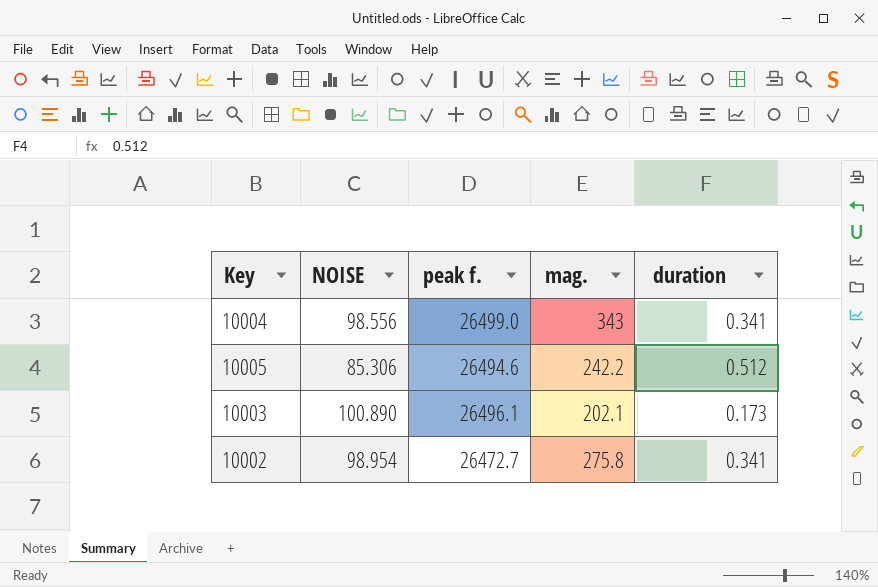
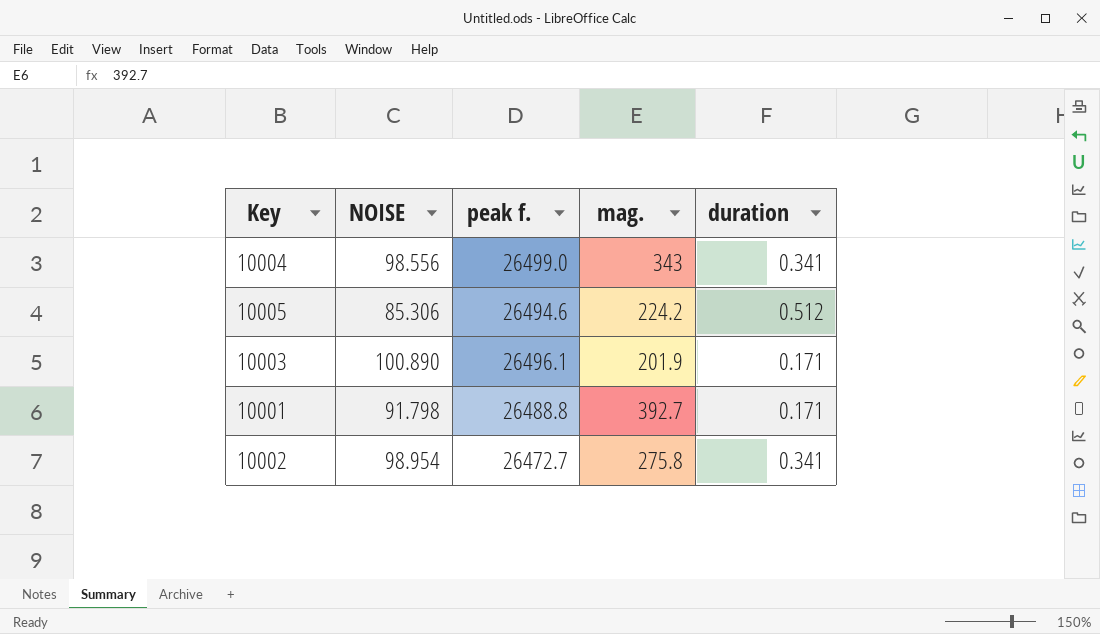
10005 | mag.: 242.2 -> 224.2
10003 | mag.: 202.1 -> 201.9
10003 | duration: 0.173 -> 0.171
row 10001: none -> 91.798 | 26488.8 | 392.7 | 0.171

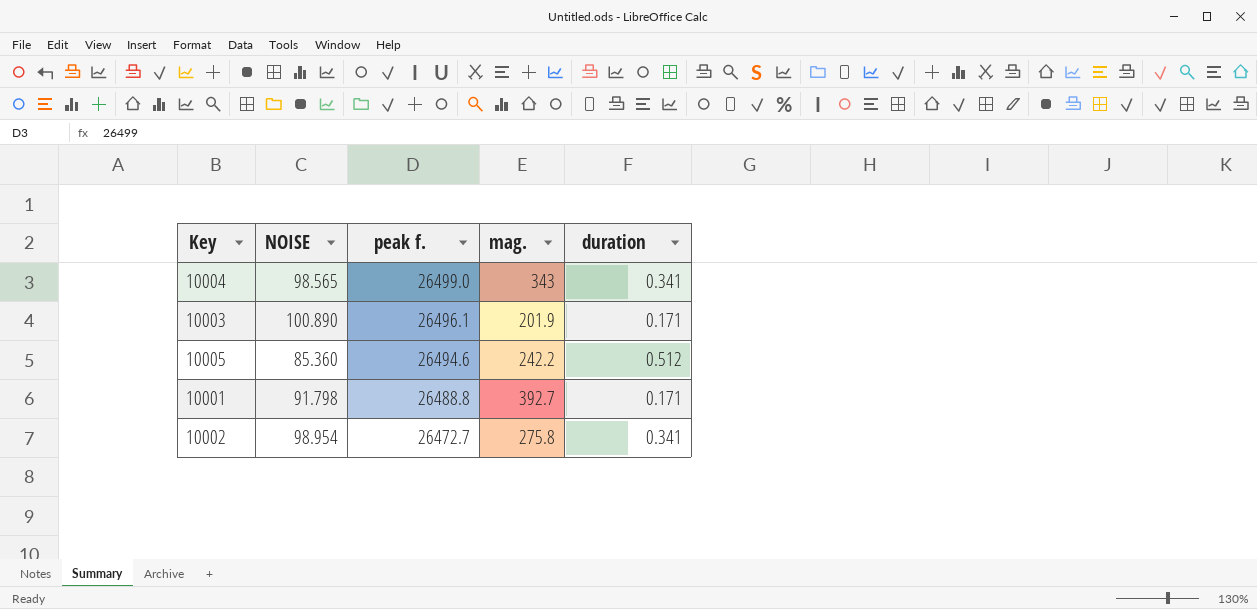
row order: none -> peak f. descending
10004 | NOISE: 98.556 -> 98.565
10005 | NOISE: 85.306 -> 85.360
10005 | mag.: 224.2 -> 242.2

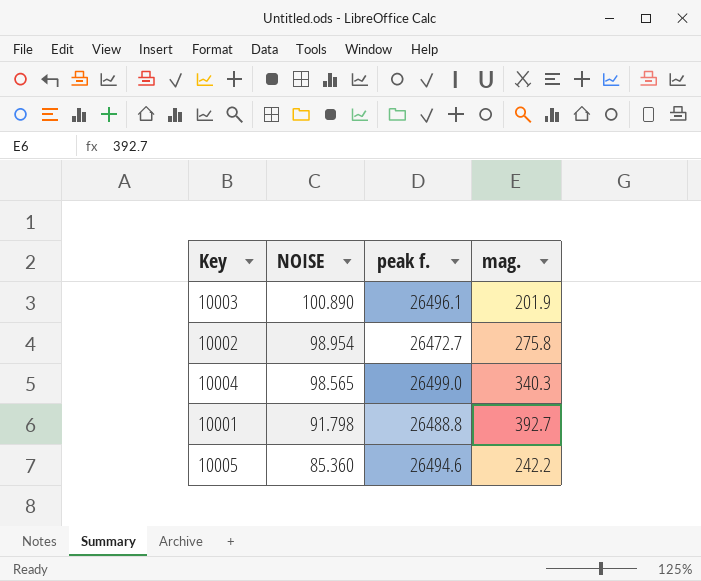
row order: peak f. descending -> NOISE descending
column duration | position: 5 -> none
10004 | mag.: 343 -> 340.3

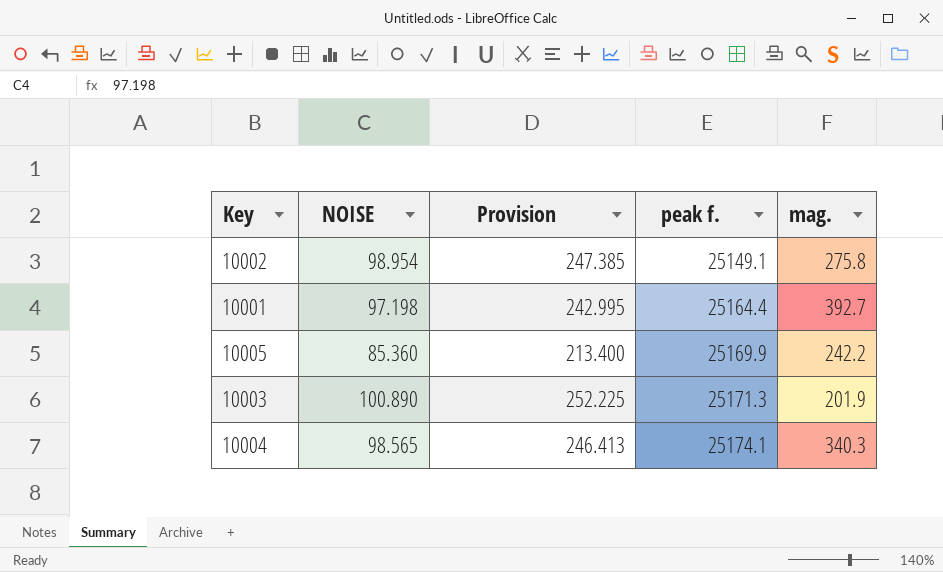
row order: NOISE descending -> peak f. ascending
column Provision | formula: none -> [NOISE] * 2.5
10002 | peak f.: 26472.7 -> 25149.1
10001 | NOISE: 91.798 -> 97.198
10001 | peak f.: 26488.8 -> 25164.4
10005 | peak f.: 26494.6 -> 25169.9
10003 | peak f.: 26496.1 -> 25171.3
10004 | peak f.: 26499.0 -> 25174.1

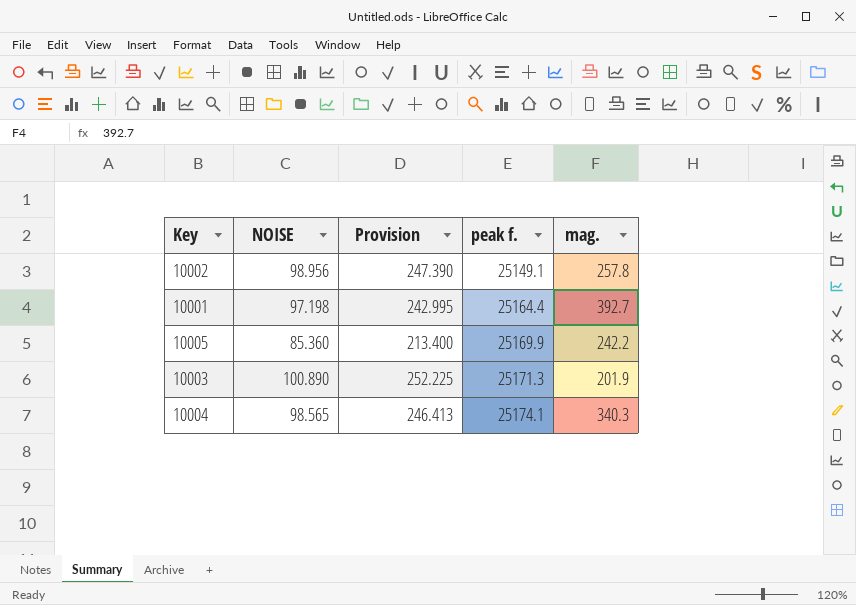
10002 | NOISE: 98.954 -> 98.956
10002 | Provision: 247.385 -> 247.390
10002 | mag.: 275.8 -> 257.8

